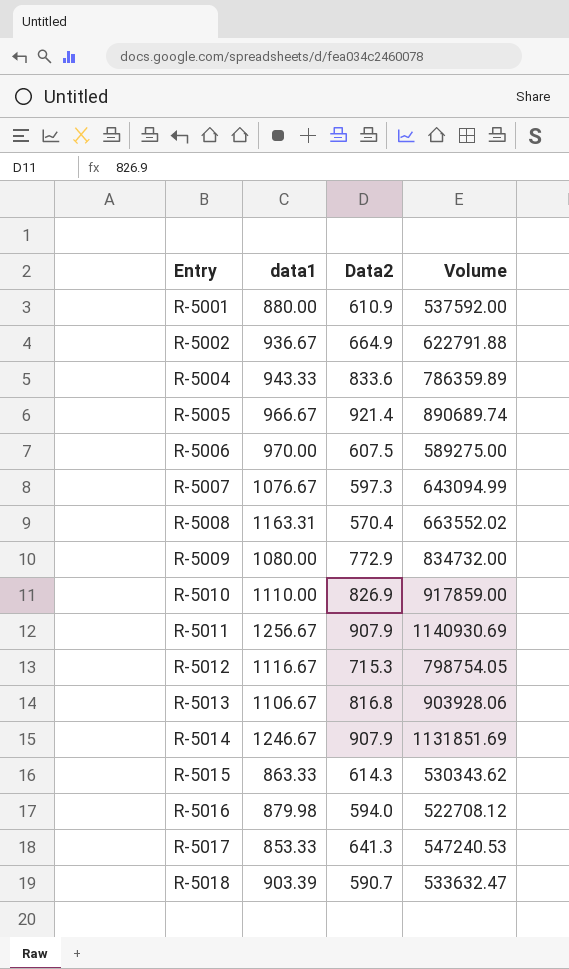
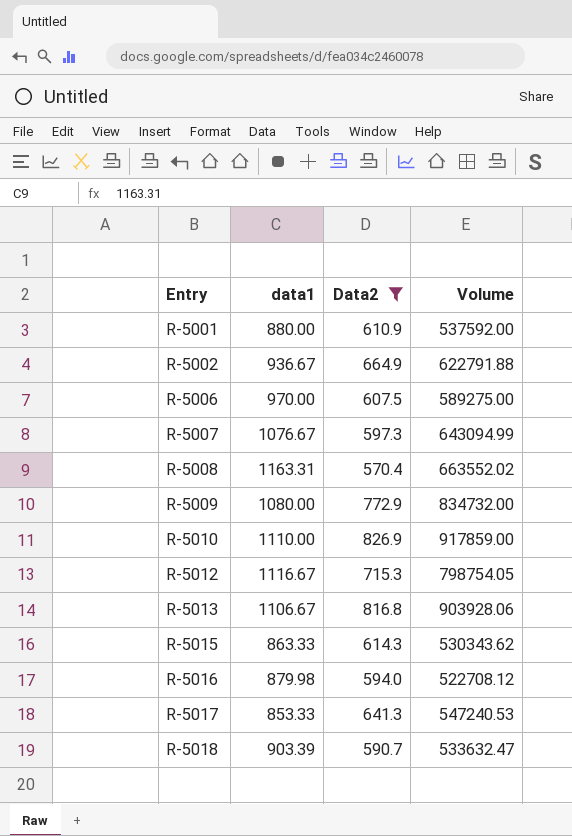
filter: none -> Data2 <= 826.9

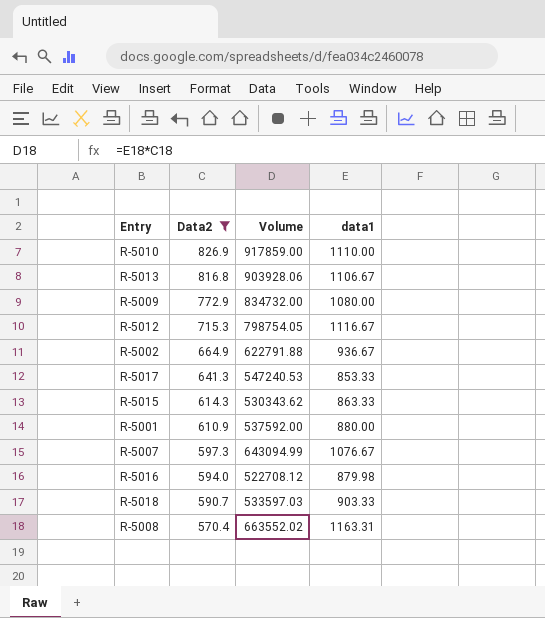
row order: Entry ascending -> Data2 descending
column data1 | position: 2 -> 4
row R-5006: 970.00 | 607.5 | 589275.00 -> none
R-5018 | Volume: 533632.47 -> 533597.03
R-5018 | data1: 903.39 -> 903.33

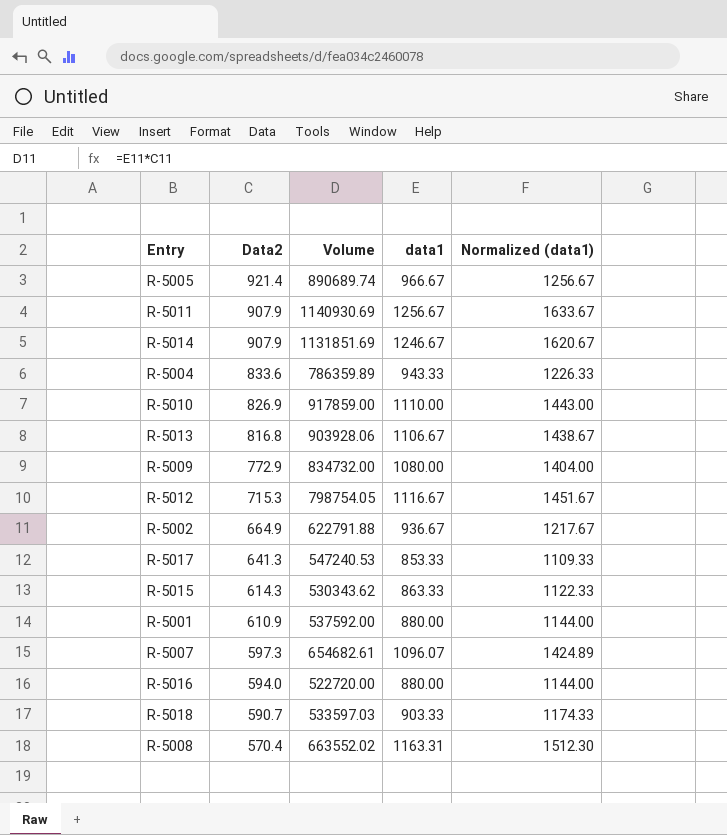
filter: Data2 <= 826.9 -> none
column Normalized (data1) | formula: none -> [data1] * 1.3
R-5007 | Volume: 643094.99 -> 654682.61
R-5007 | data1: 1076.67 -> 1096.07
R-5016 | Volume: 522708.12 -> 522720.00
R-5016 | data1: 879.98 -> 880.00

